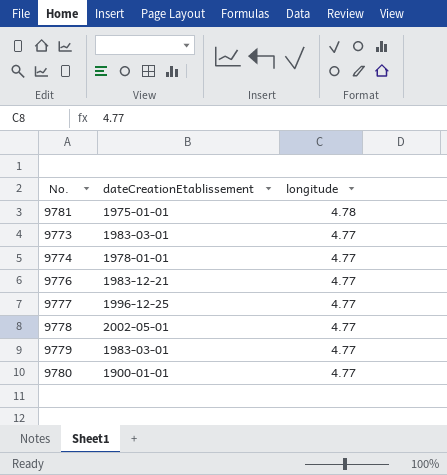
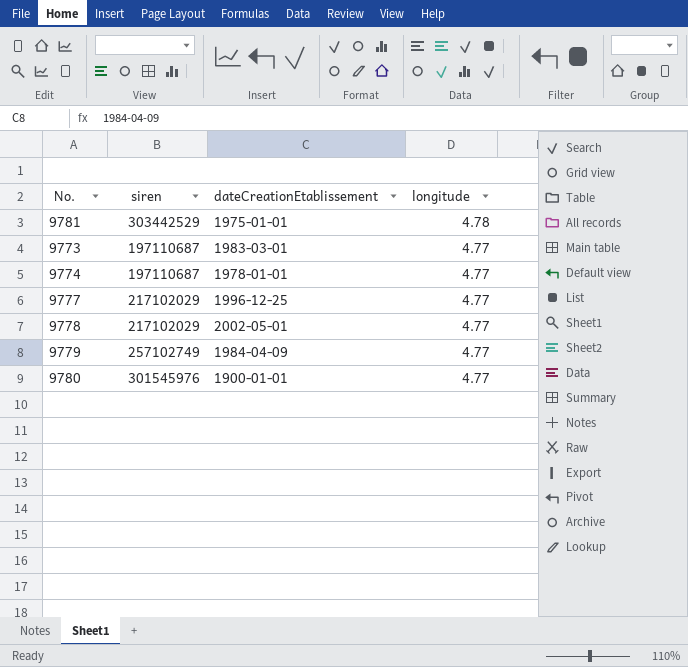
column siren | position: none -> 2
row 9776: 1983-12-21 | 4.77 -> none
9779 | dateCreationEtablissement: 1983-03-01 -> 1984-04-09

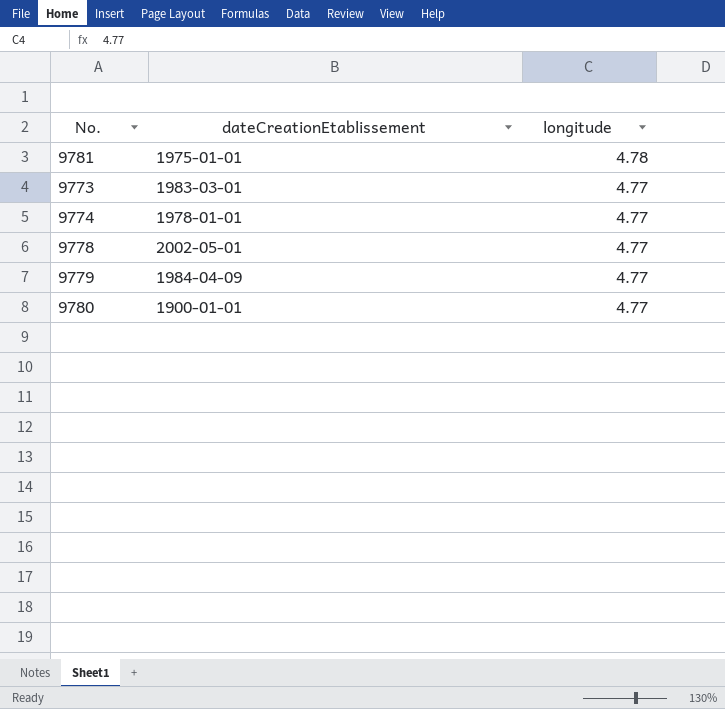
column siren | position: 2 -> none
row 9777: 217102029 | 1996-12-25 | 4.77 -> none

